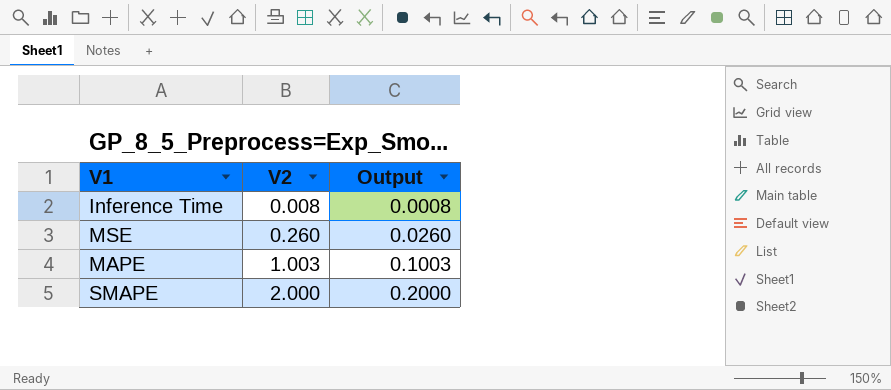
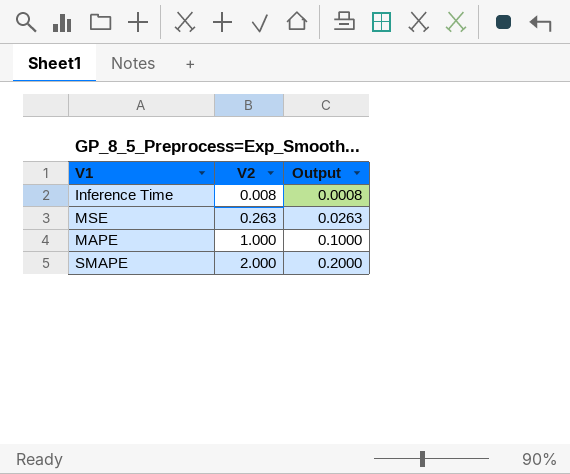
MSE | V2: 0.260 -> 0.263
MSE | Output: 0.0260 -> 0.0263
MAPE | V2: 1.003 -> 1.000
MAPE | Output: 0.1003 -> 0.1000

